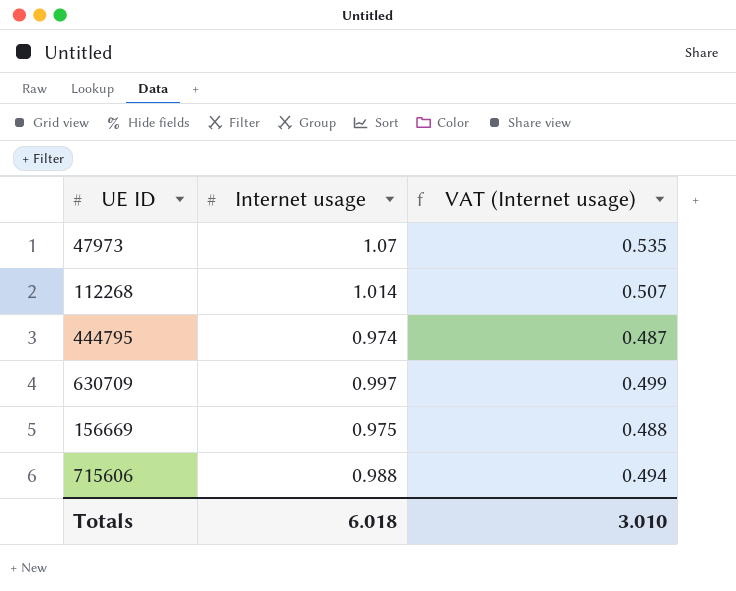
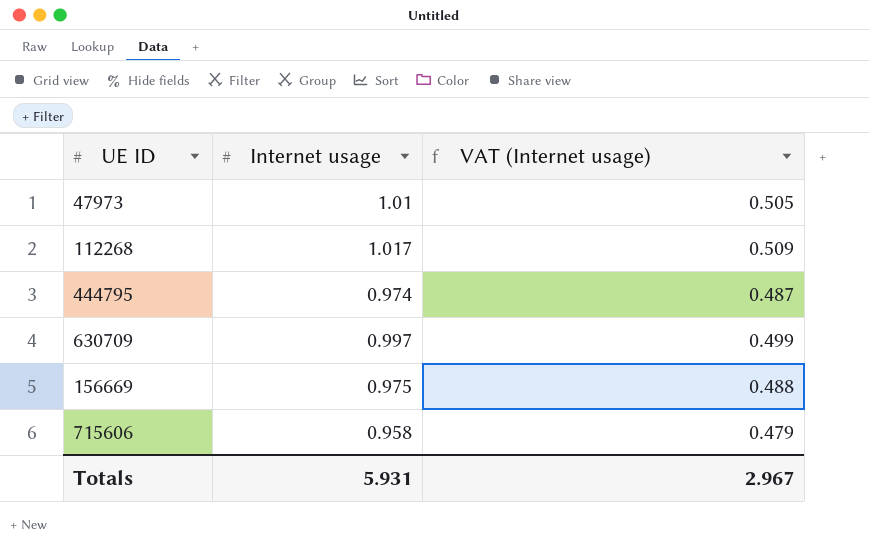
47973 | Internet usage: 1.07 -> 1.01
47973 | VAT (Internet usage): 0.535 -> 0.505
112268 | Internet usage: 1.014 -> 1.017
112268 | VAT (Internet usage): 0.507 -> 0.509
715606 | Internet usage: 0.988 -> 0.958
715606 | VAT (Internet usage): 0.494 -> 0.479
Totals | Internet usage: 6.018 -> 5.931
Totals | VAT (Internet usage): 3.010 -> 2.967

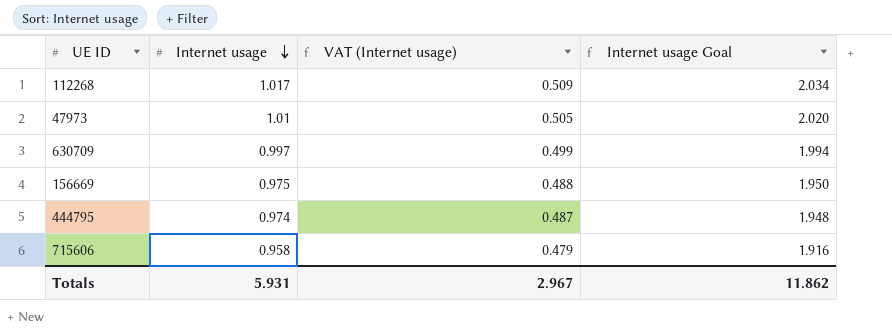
row order: none -> Internet usage descending
column Internet usage Goal | formula: none -> [Internet usage] * 2

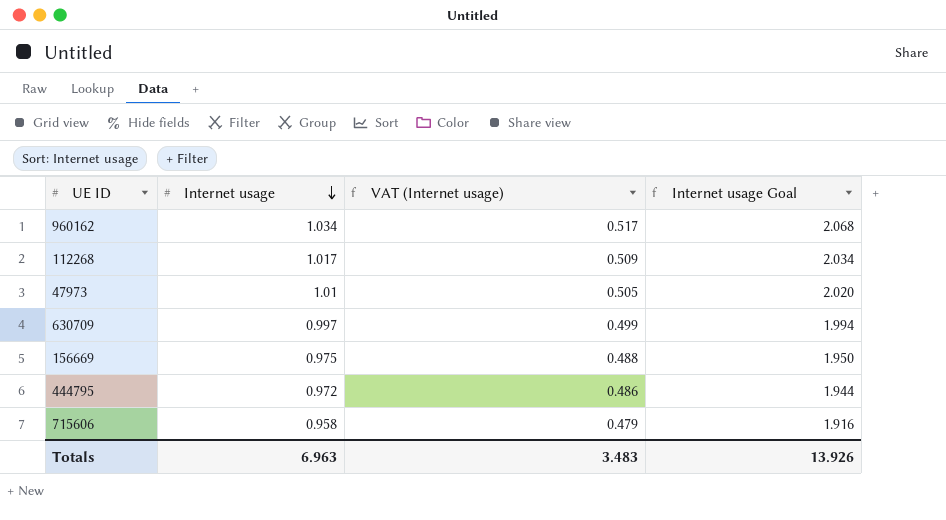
row 960162: none -> 1.034 | 0.517 | 2.068
444795 | Internet usage: 0.974 -> 0.972
444795 | VAT (Internet usage): 0.487 -> 0.486
444795 | Internet usage Goal: 1.948 -> 1.944
Totals | Internet usage: 5.931 -> 6.963
Totals | VAT (Internet usage): 2.967 -> 3.483
Totals | Internet usage Goal: 11.862 -> 13.926

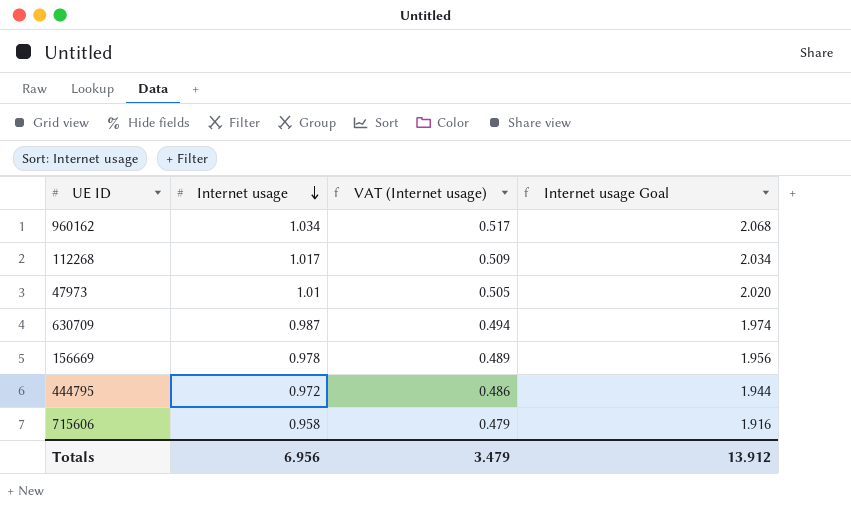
630709 | Internet usage: 0.997 -> 0.987
630709 | VAT (Internet usage): 0.499 -> 0.494
630709 | Internet usage Goal: 1.994 -> 1.974
156669 | Internet usage: 0.975 -> 0.978
156669 | VAT (Internet usage): 0.488 -> 0.489
156669 | Internet usage Goal: 1.950 -> 1.956
Totals | Internet usage: 6.963 -> 6.956
Totals | VAT (Internet usage): 3.483 -> 3.479
Totals | Internet usage Goal: 13.926 -> 13.912

